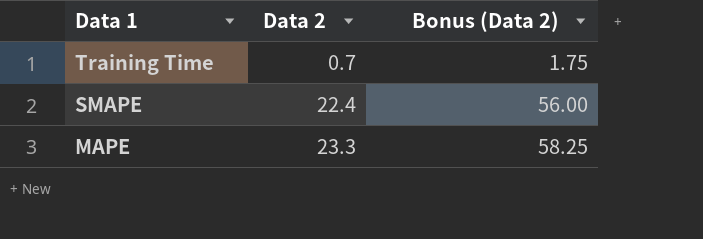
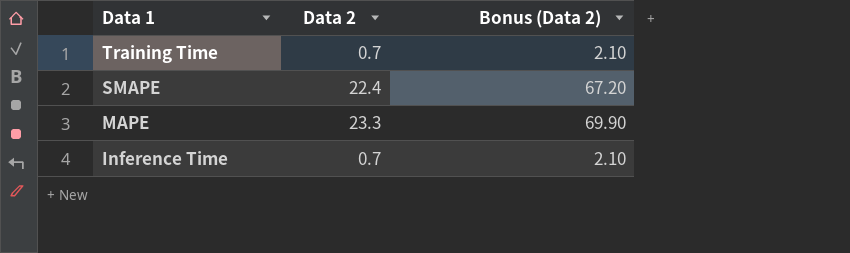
column Bonus (Data 2) | formula: [Data 2] * 2.5 -> [Data 2] * 3
row Inference Time: none -> 0.7 | 2.10

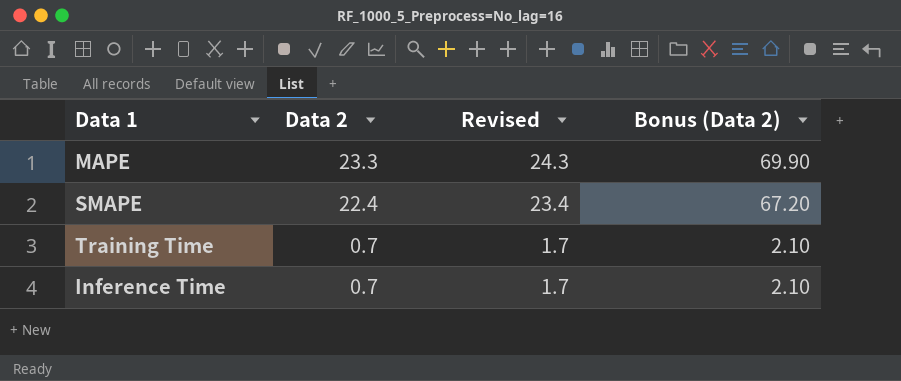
row order: Data 1 descending -> Data 2 descending
column Revised | formula: none -> [Data 2] + 1

